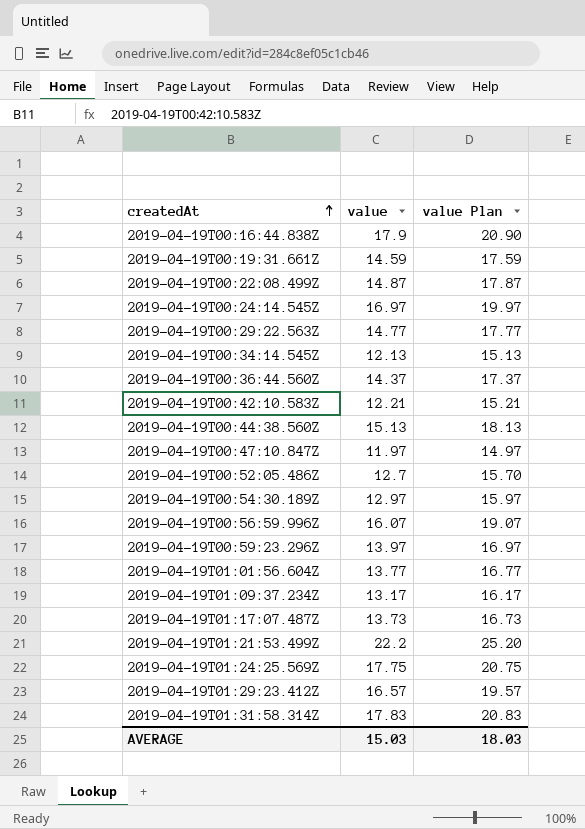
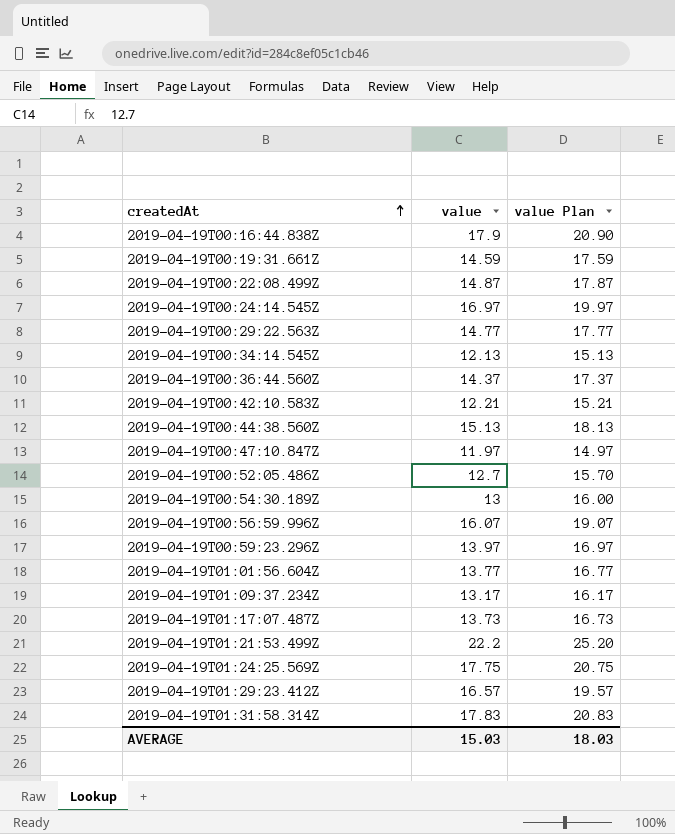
2019-04-19T00:54:30.189Z | value: 12.97 -> 13
2019-04-19T00:54:30.189Z | value Plan: 15.97 -> 16.00

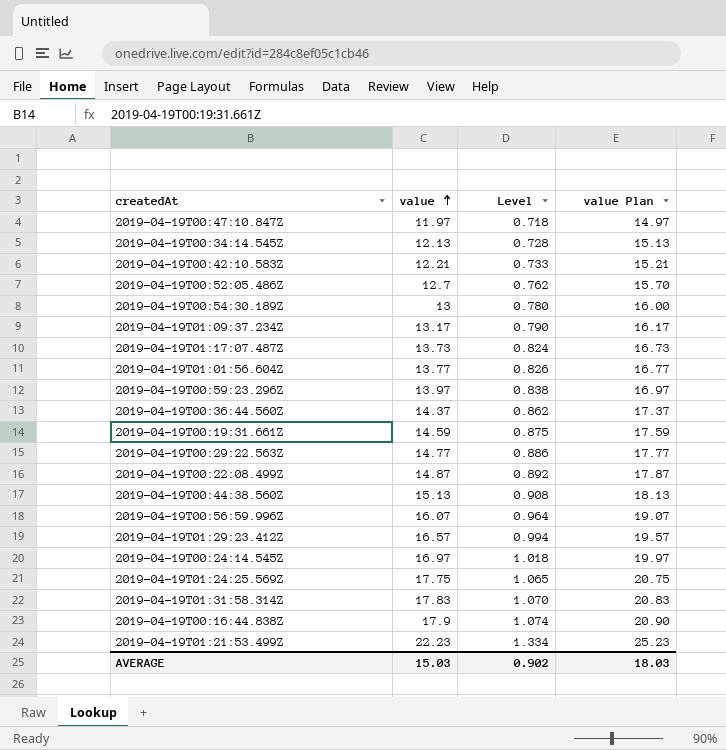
row order: createdAt ascending -> value ascending
column Level | formula: none -> [value] * 0.06
2019-04-19T01:21:53.499Z | value: 22.2 -> 22.23
2019-04-19T01:21:53.499Z | value Plan: 25.20 -> 25.23

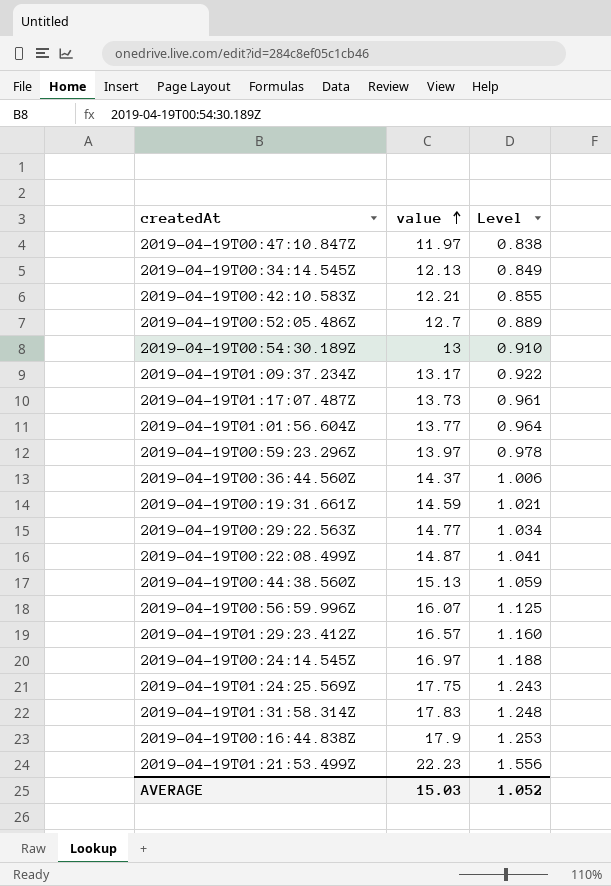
column value Plan | formula: [value] + 3 -> none
column Level | formula: [value] * 0.06 -> [value] * 0.07
AVERAGE | Level: 0.902 -> 1.052

